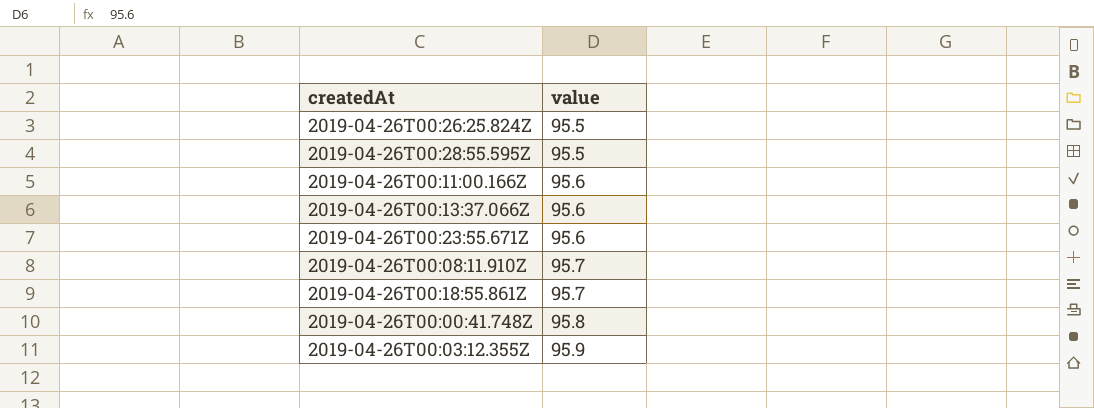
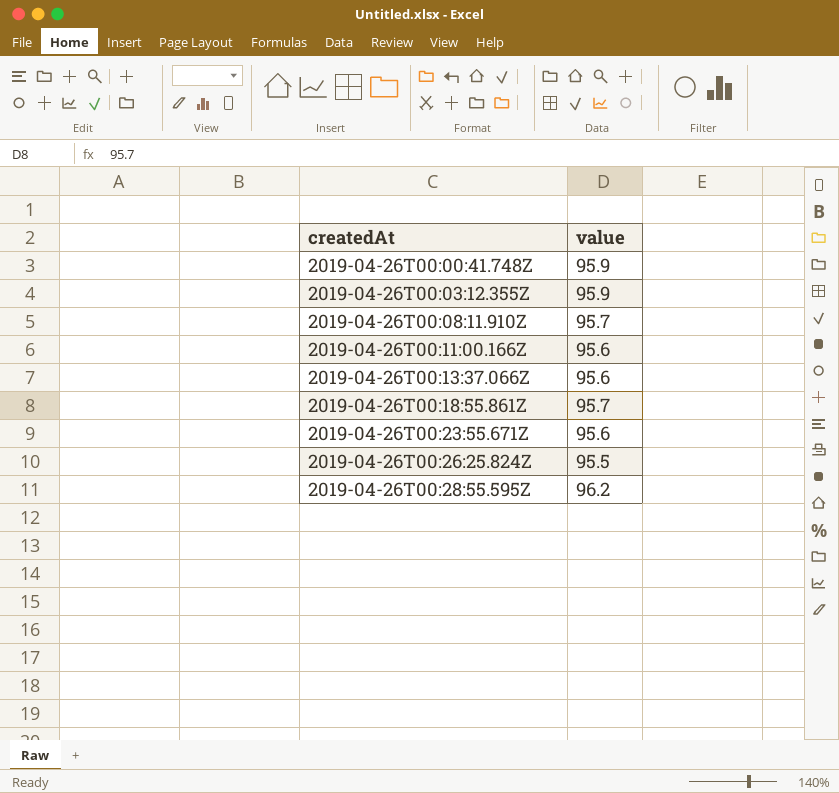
row order: value ascending -> createdAt ascending
2019-04-26T00:00:41.748Z | value: 95.8 -> 95.9
2019-04-26T00:28:55.595Z | value: 95.5 -> 96.2

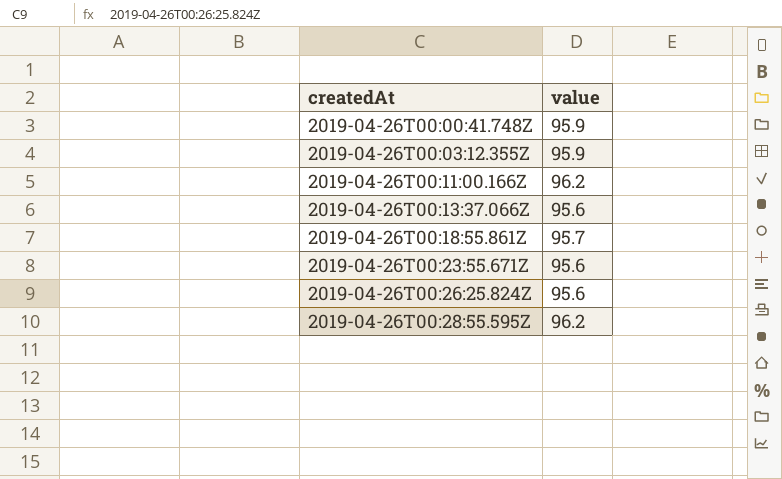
row 2019-04-26T00:08:11.910Z: 95.7 -> none
2019-04-26T00:11:00.166Z | value: 95.6 -> 96.2
2019-04-26T00:26:25.824Z | value: 95.5 -> 95.6

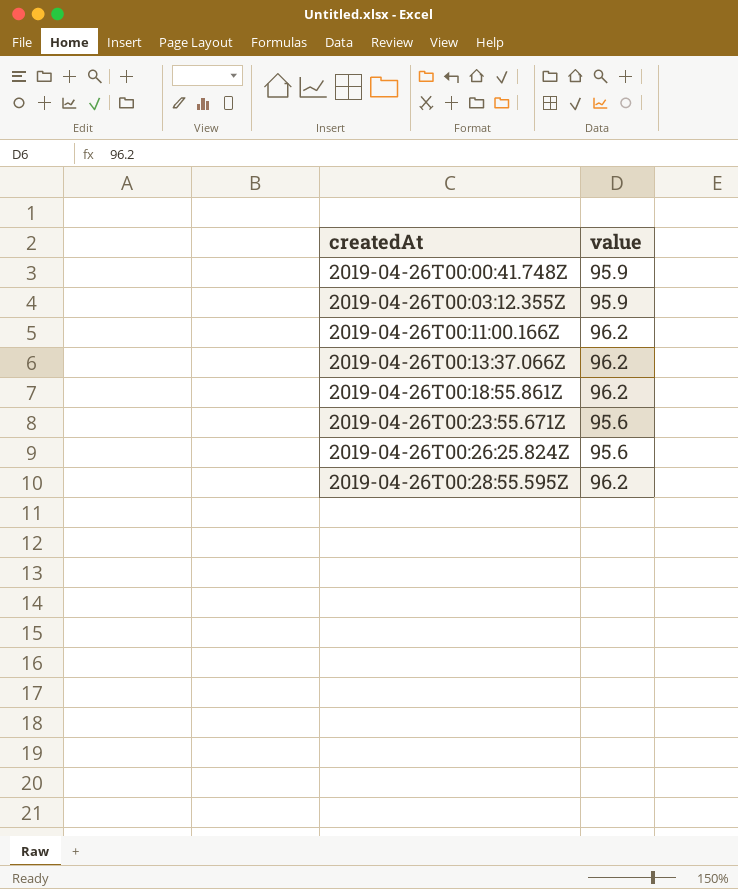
2019-04-26T00:13:37.066Z | value: 95.6 -> 96.2
2019-04-26T00:18:55.861Z | value: 95.7 -> 96.2

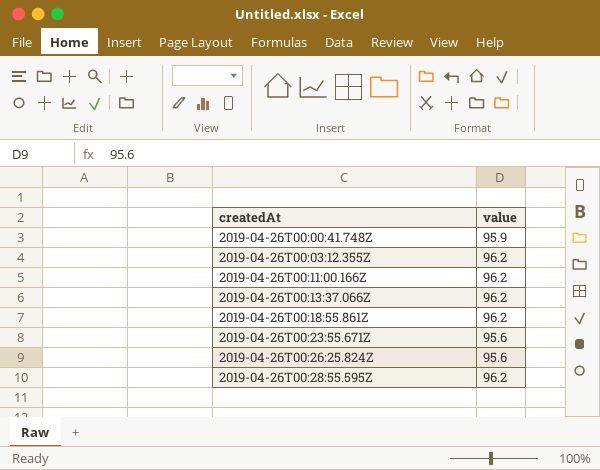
2019-04-26T00:03:12.355Z | value: 95.9 -> 96.2

